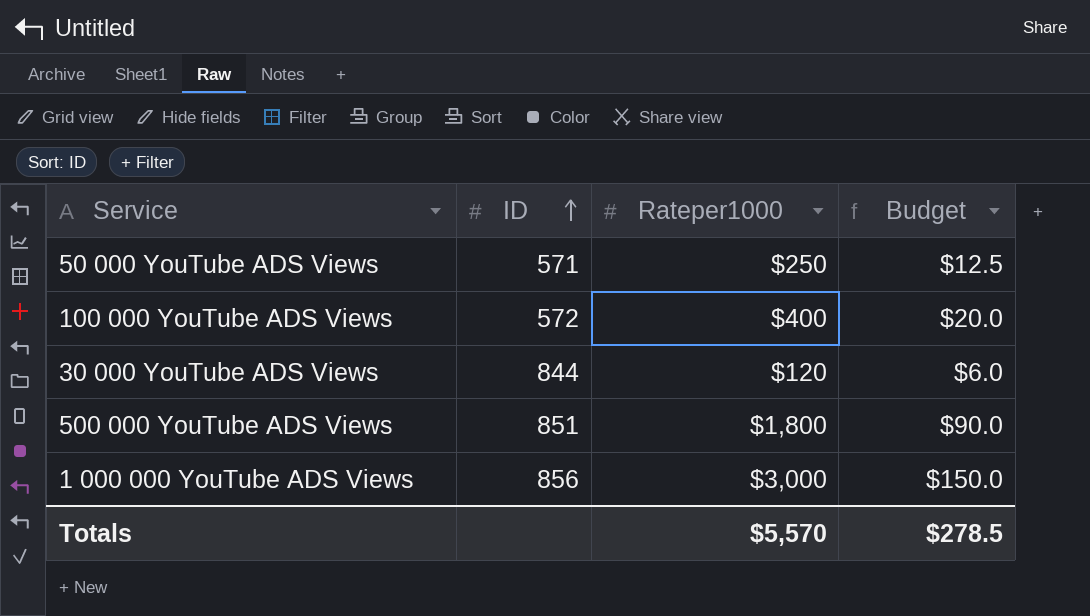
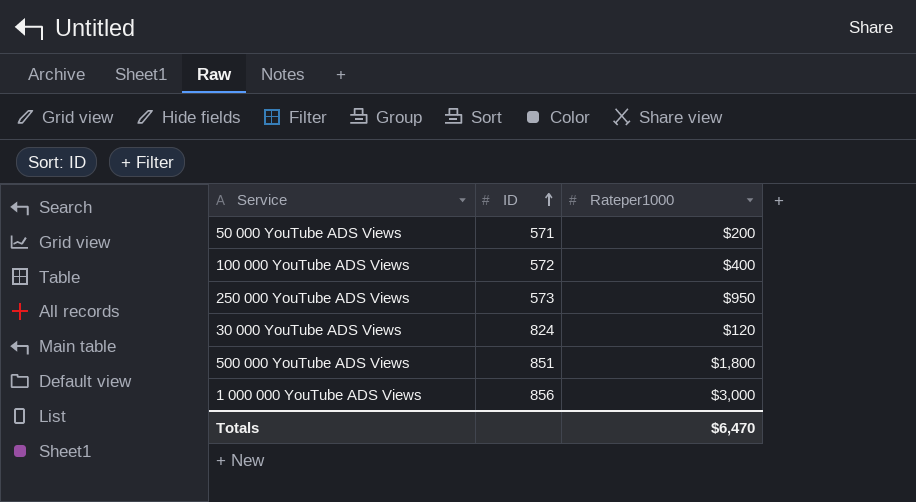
column Budget | formula: [Rateper1000] * 0.05 -> none
50 000 YouTube ADS Views | Rateper1000: $250 -> $200
row 250 000 YouTube ADS Views: none -> 573 | $950
30 000 YouTube ADS Views | ID: 844 -> 824
Totals | Rateper1000: $5,570 -> $6,470

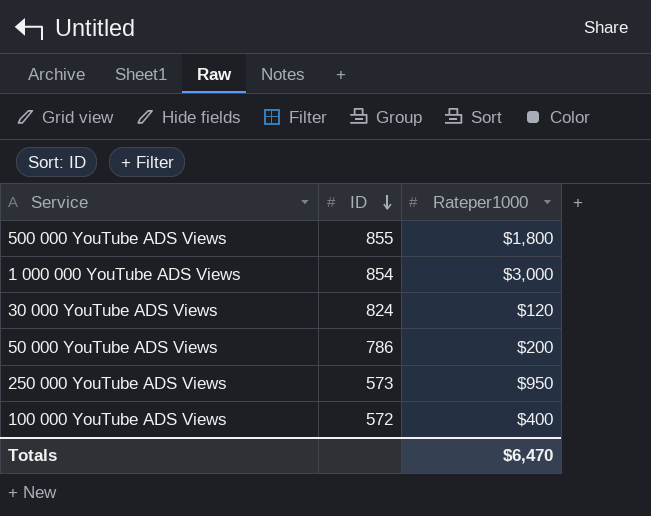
row order: ID ascending -> ID descending
500 000 YouTube ADS Views | ID: 851 -> 855
1 000 000 YouTube ADS Views | ID: 856 -> 854
50 000 YouTube ADS Views | ID: 571 -> 786

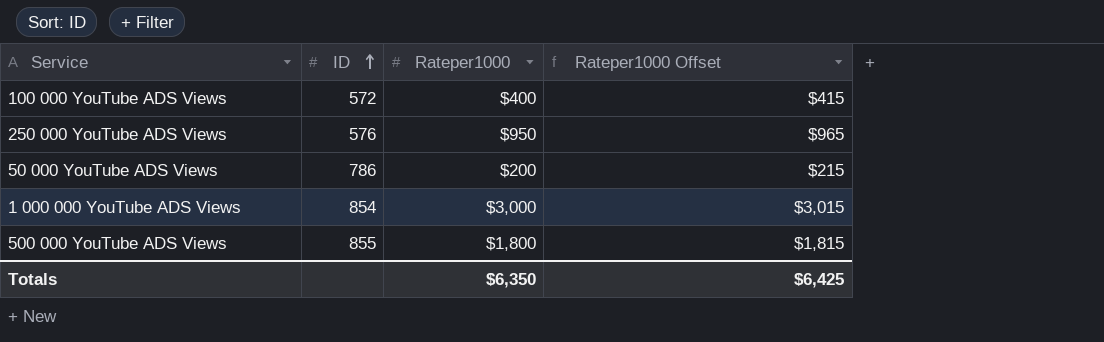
row order: ID descending -> ID ascending
column Rateper1000 Offset | formula: none -> [Rateper1000] + 15
row 30 000 YouTube ADS Views: 824 | $120 -> none
250 000 YouTube ADS Views | ID: 573 -> 576
Totals | Rateper1000: $6,470 -> $6,350

